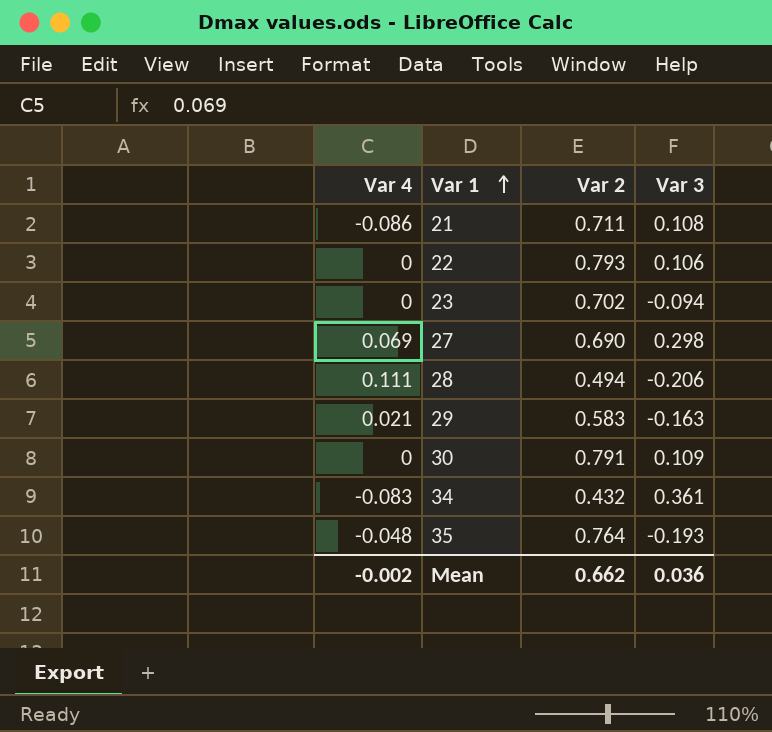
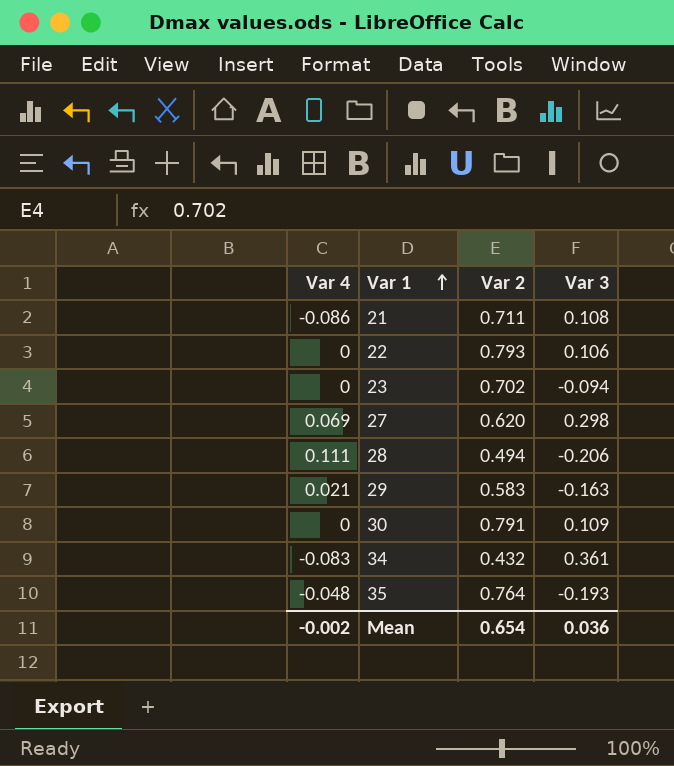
27 | Var 2: 0.690 -> 0.620
Mean | Var 2: 0.662 -> 0.654

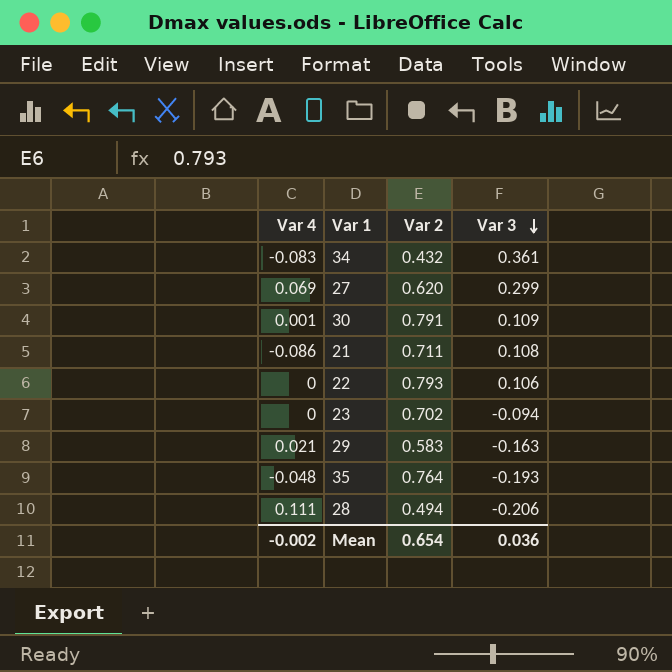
row order: Var 1 ascending -> Var 3 descending
27 | Var 3: 0.298 -> 0.299
30 | Var 4: 0 -> 0.001

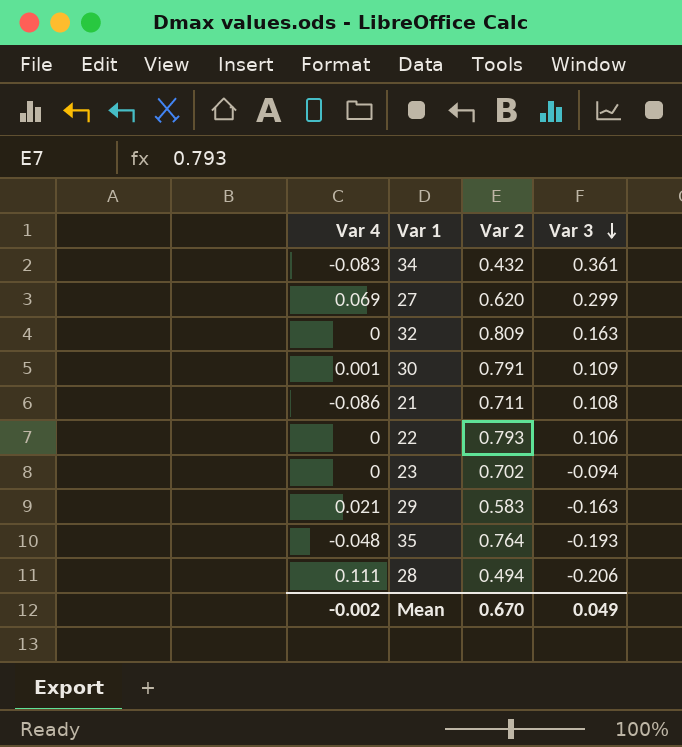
row 32: none -> 0 | 0.809 | 0.163
Mean | Var 2: 0.654 -> 0.670
Mean | Var 3: 0.036 -> 0.049

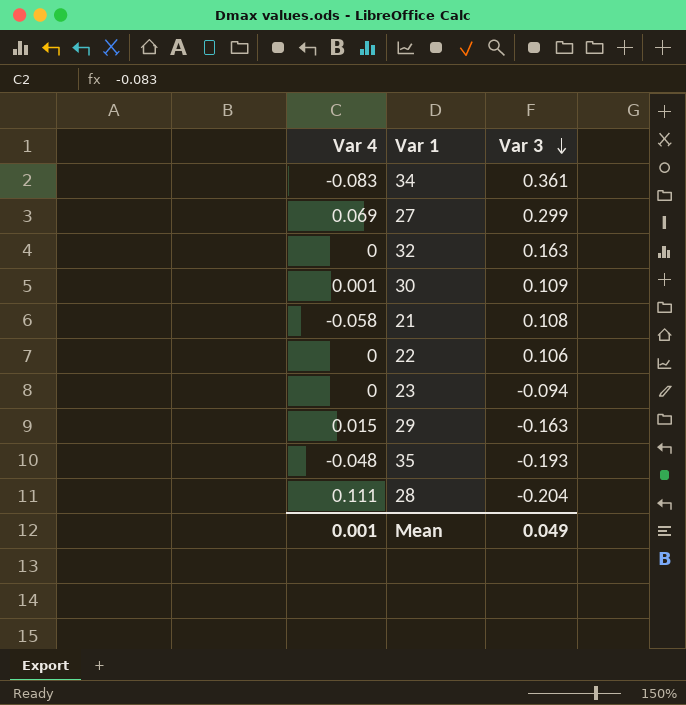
column Var 2 | position: 3 -> none
21 | Var 4: -0.086 -> -0.058
29 | Var 4: 0.021 -> 0.015
28 | Var 3: -0.206 -> -0.204
Mean | Var 4: -0.002 -> 0.001

